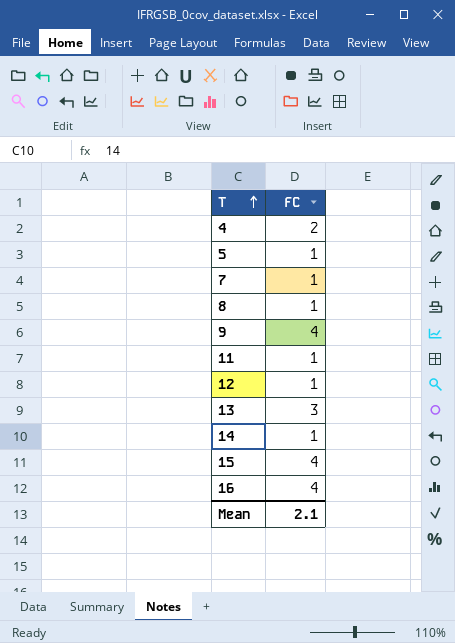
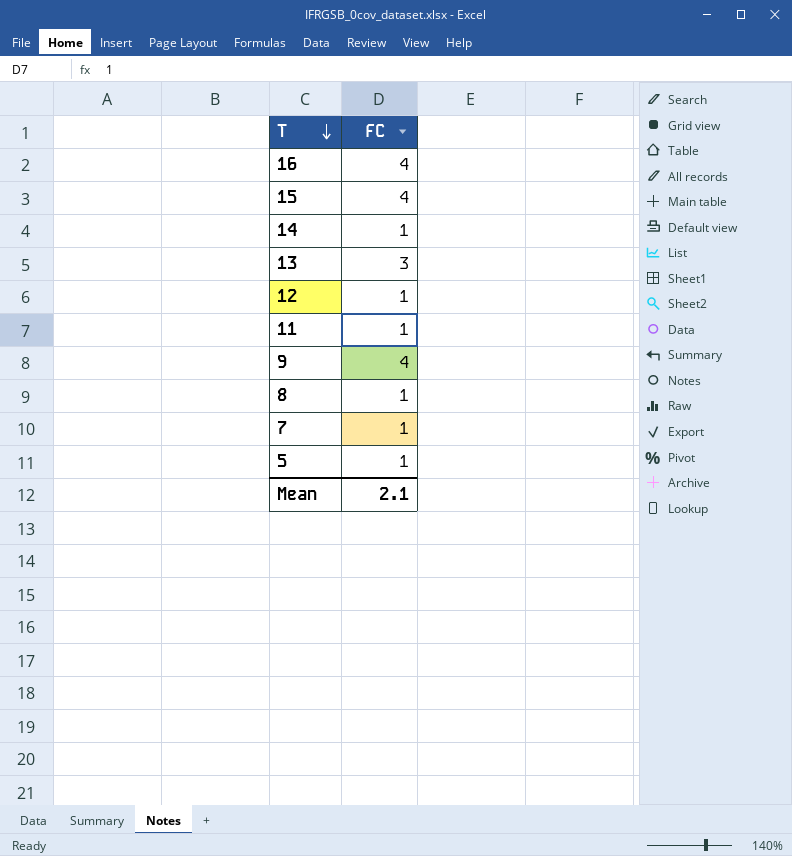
row order: T ascending -> T descending
row 4: 2 -> none

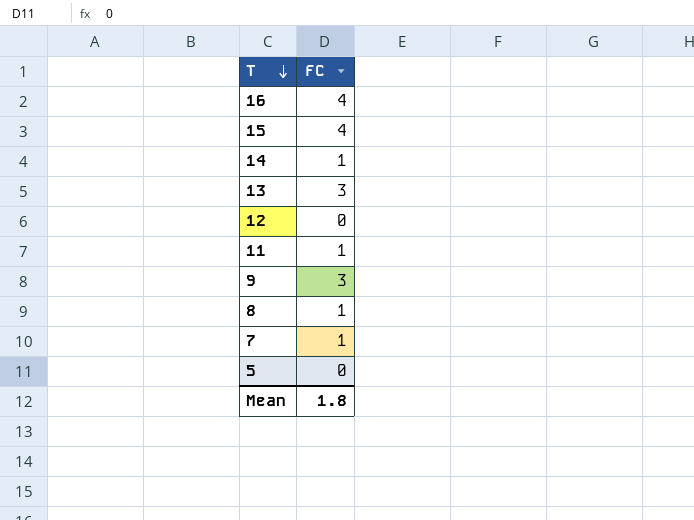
12 | FC: 1 -> 0
9 | FC: 4 -> 3
5 | FC: 1 -> 0
Mean | FC: 2.1 -> 1.8

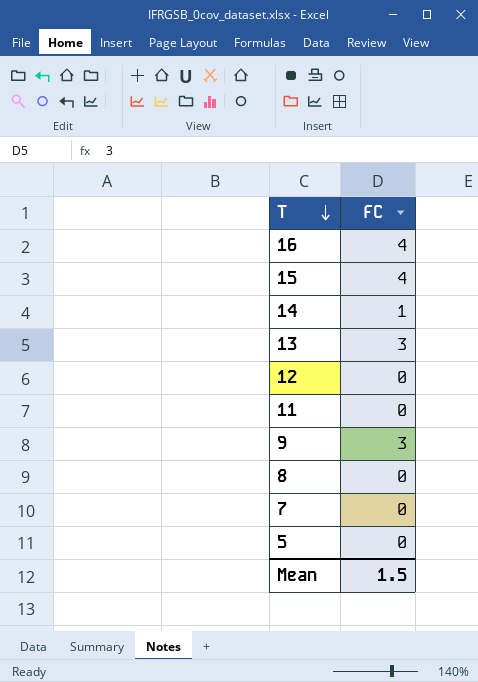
11 | FC: 1 -> 0
8 | FC: 1 -> 0
7 | FC: 1 -> 0
Mean | FC: 1.8 -> 1.5

